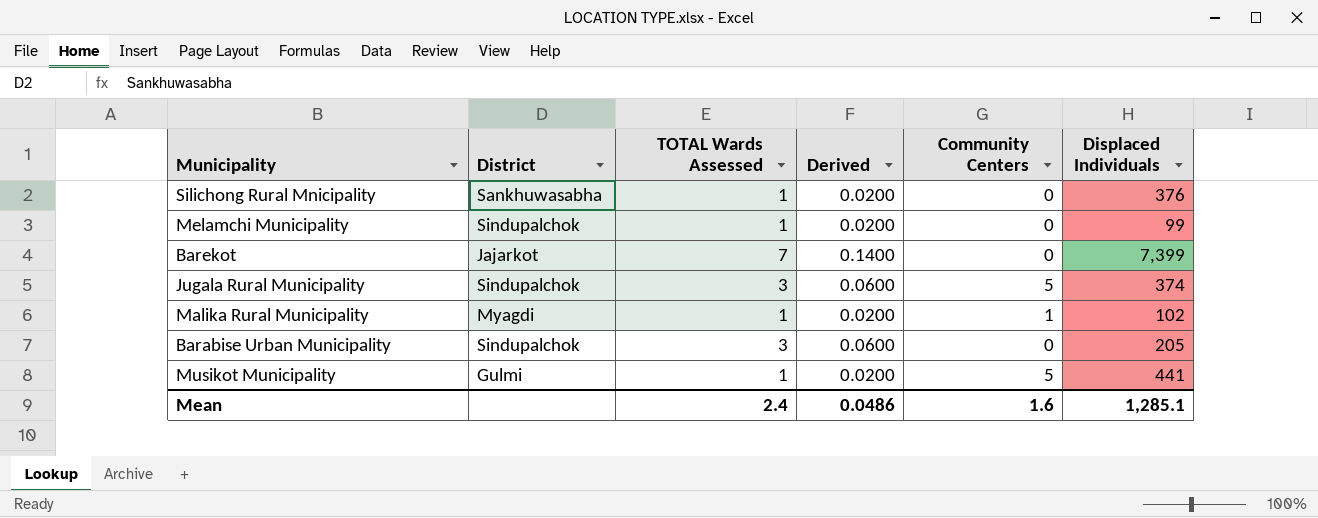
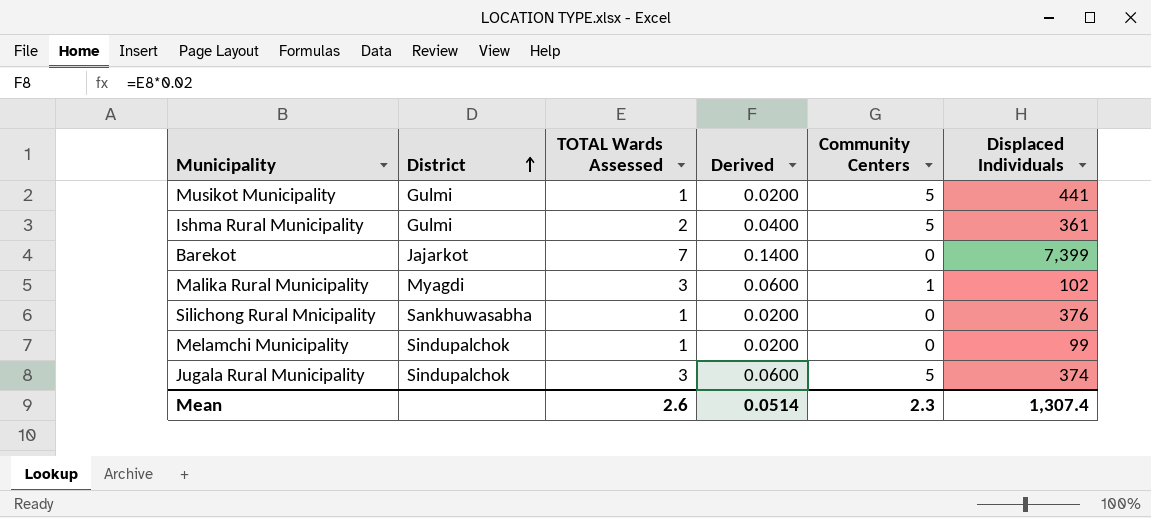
row order: none -> District ascending
row Barabise Urban Municipality: Sindupalchok | 3 | 0.0600 | 0 | 205 -> none
row Ishma Rural Municipality: none -> Gulmi | 2 | 0.0400 | 5 | 361
Malika Rural Municipality | TOTAL Wards Assessed: 1 -> 3
Malika Rural Municipality | Derived: 0.0200 -> 0.0600
Mean | TOTAL Wards Assessed: 2.4 -> 2.6
Mean | Derived: 0.0486 -> 0.0514
Mean | Community Centers: 1.6 -> 2.3
Mean | Displaced Individuals: 1,285.1 -> 1,307.4

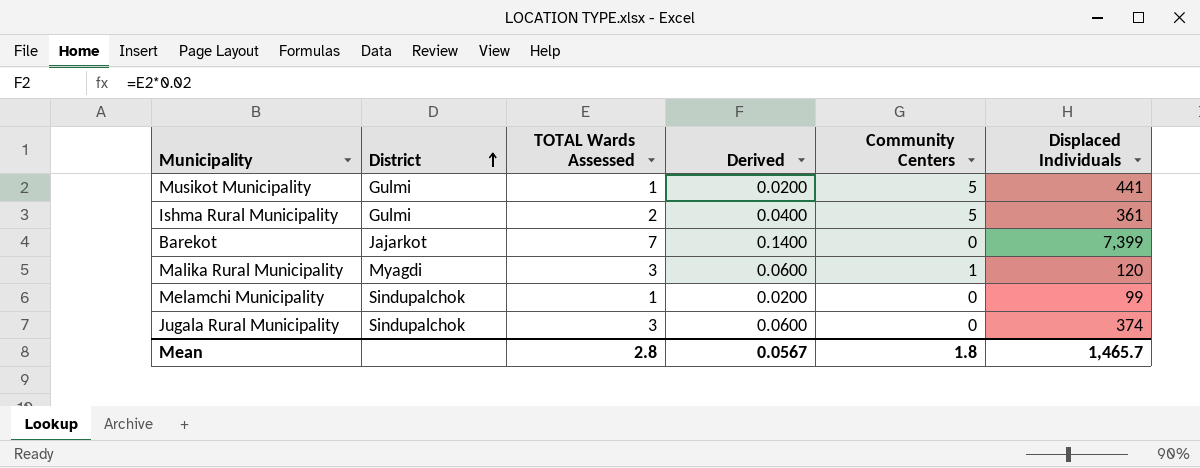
row Silichong Rural Mnicipality: Sankhuwasabha | 1 | 0.0200 | 0 | 376 -> none
Malika Rural Municipality | Displaced Individuals: 102 -> 120
Jugala Rural Municipality | Community Centers: 5 -> 0
Mean | TOTAL Wards Assessed: 2.6 -> 2.8
Mean | Derived: 0.0514 -> 0.0567
Mean | Community Centers: 2.3 -> 1.8
Mean | Displaced Individuals: 1,307.4 -> 1,465.7

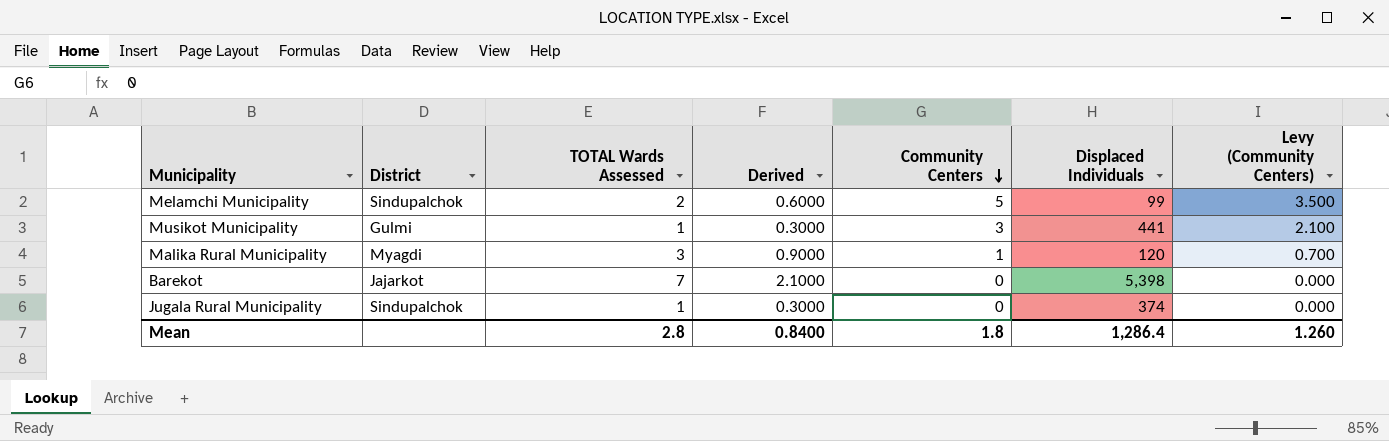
row order: District ascending -> Community Centers descending
column Derived | formula: [TOTAL Wards Assessed] * 0.02 -> [TOTAL Wards Assessed] * 0.3
column Levy (Community Centers) | formula: none -> [Community Centers] * 0.7
row Ishma Rural Municipality: Gulmi | 2 | 0.0400 | 5 | 361 -> none
Melamchi Municipality | TOTAL Wards Assessed: 1 -> 2
Melamchi Municipality | Community Centers: 0 -> 5
Musikot Municipality | Community Centers: 5 -> 3
Barekot | Displaced Individuals: 7,399 -> 5,398
Jugala Rural Municipality | TOTAL Wards Assessed: 3 -> 1
Mean | Derived: 0.0567 -> 0.8400
Mean | Displaced Individuals: 1,465.7 -> 1,286.4

